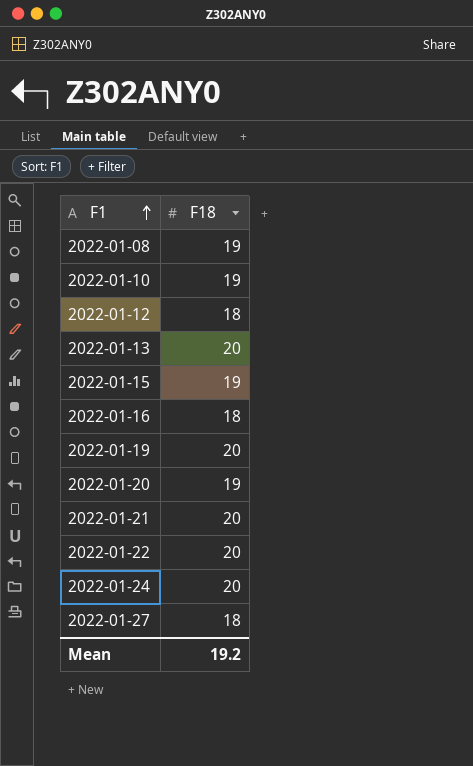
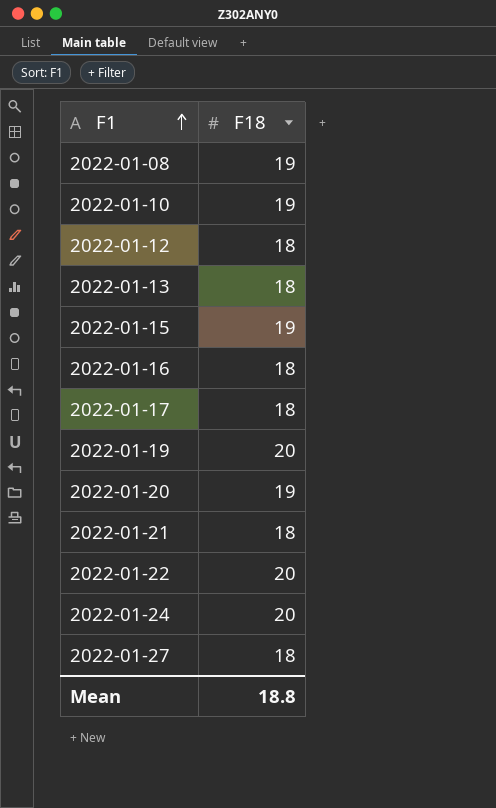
2022-01-13 | F18: 20 -> 18
row 2022-01-17: none -> 18
2022-01-21 | F18: 20 -> 18
Mean | F18: 19.2 -> 18.8

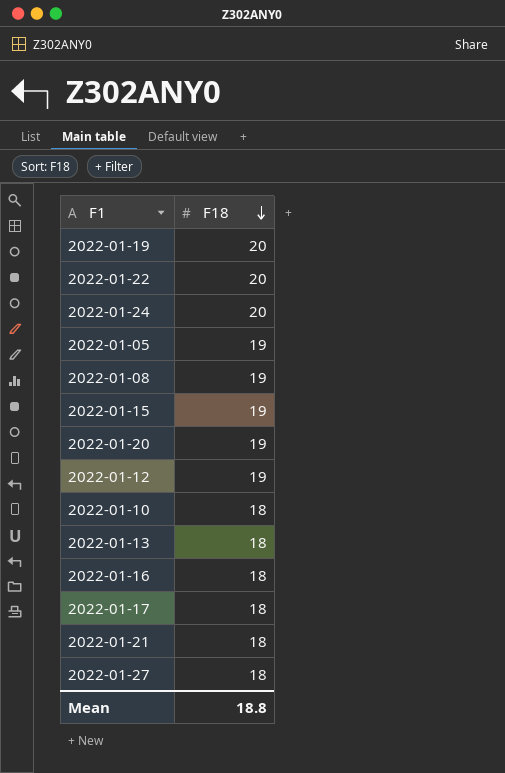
row order: F1 ascending -> F18 descending
row 2022-01-05: none -> 19
2022-01-12 | F18: 18 -> 19
2022-01-10 | F18: 19 -> 18

